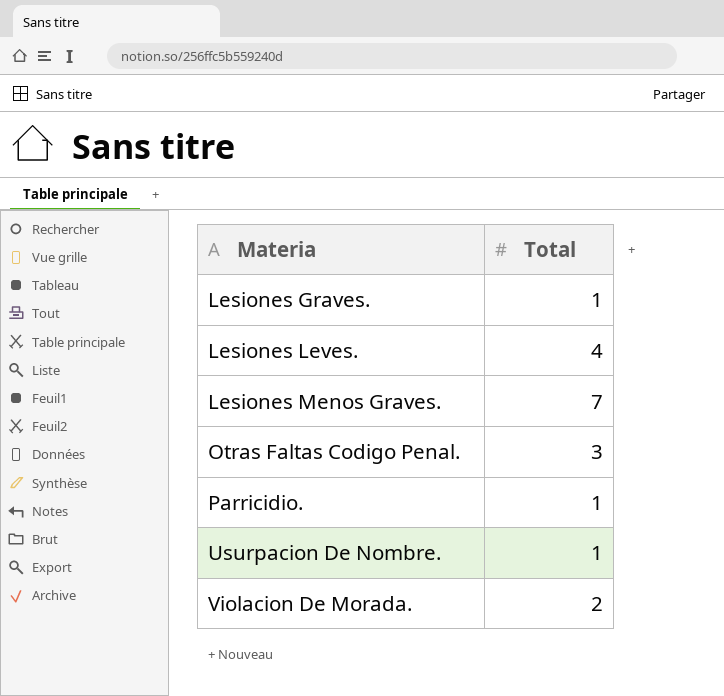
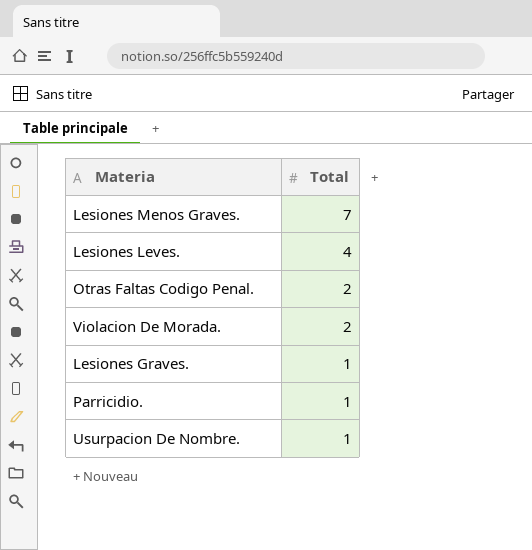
row order: Materia ascending -> Total descending
Otras Faltas Codigo Penal. | Total: 3 -> 2

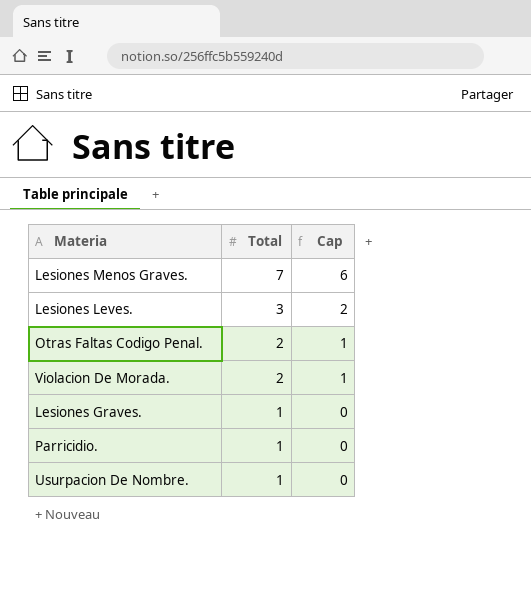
column Cap | formula: none -> [Total] - 1
Lesiones Leves. | Total: 4 -> 3

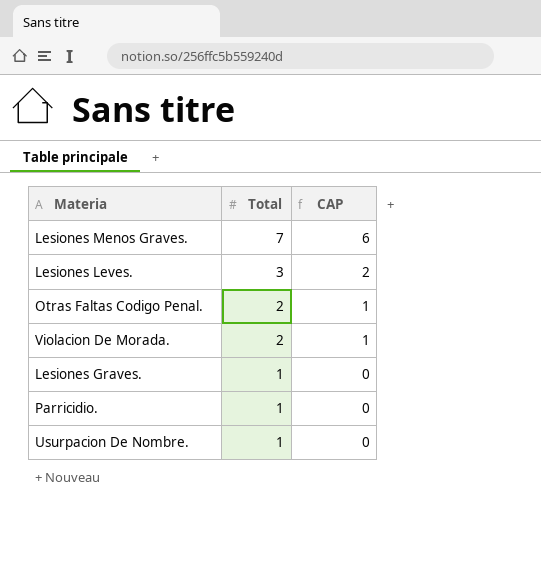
column name: Cap -> CAP

